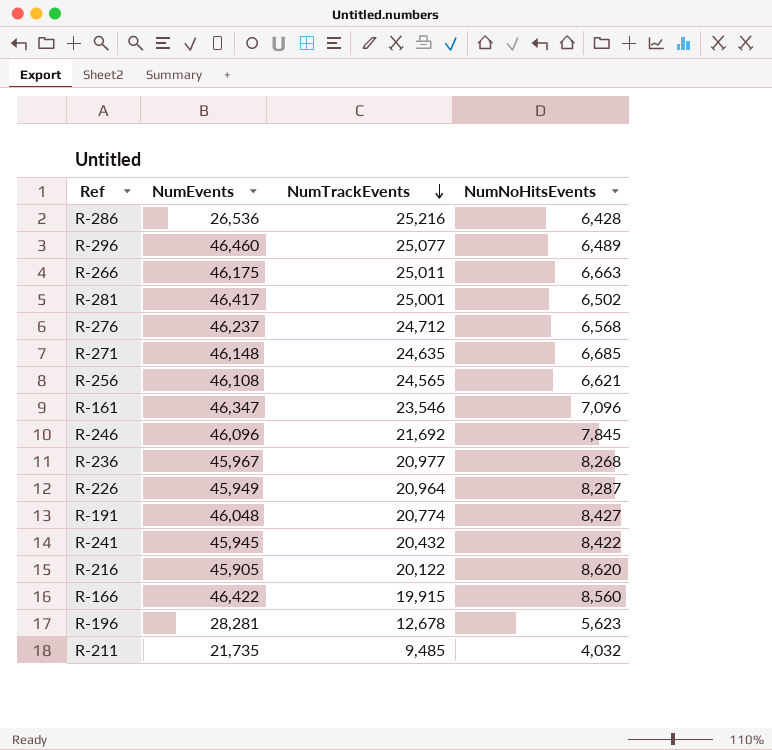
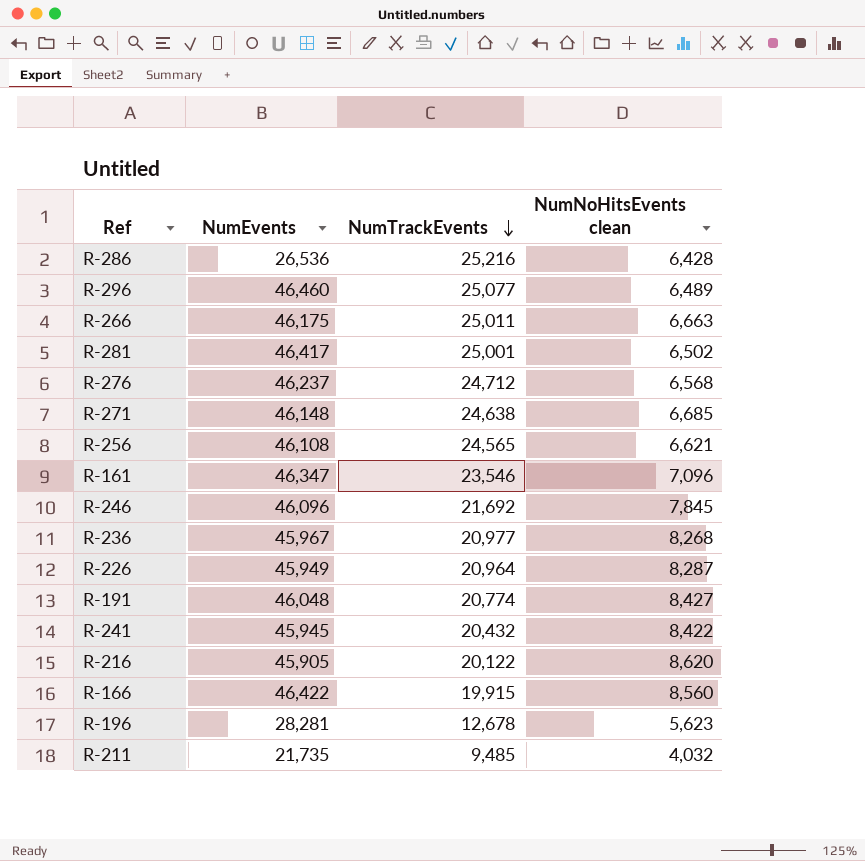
column name: NumNoHitsEvents -> NumNoHitsEvents clean
R-271 | NumTrackEvents: 24,635 -> 24,638

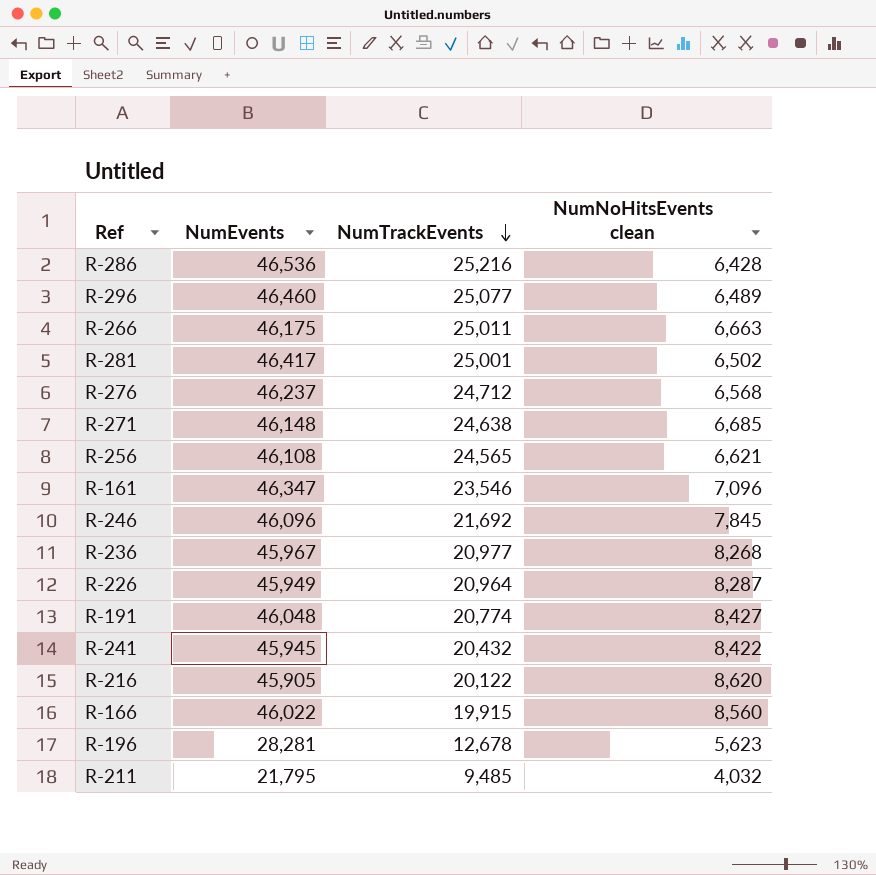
R-286 | NumEvents: 26,536 -> 46,536
R-166 | NumEvents: 46,422 -> 46,022
R-211 | NumEvents: 21,735 -> 21,795

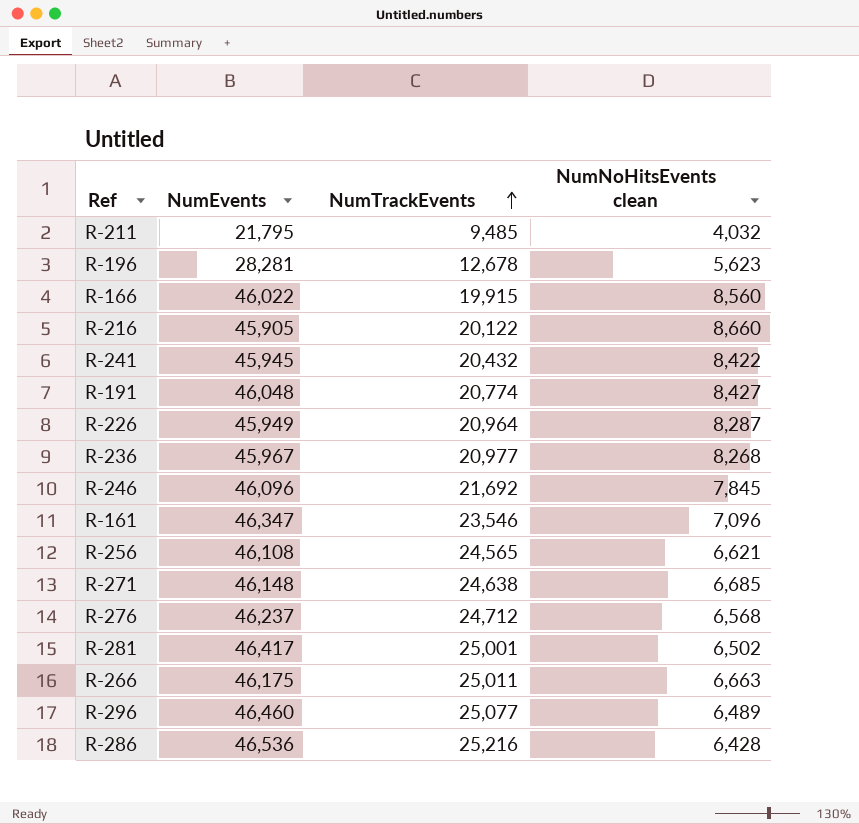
row order: NumTrackEvents descending -> NumTrackEvents ascending
R-216 | NumNoHitsEvents clean: 8,620 -> 8,660

